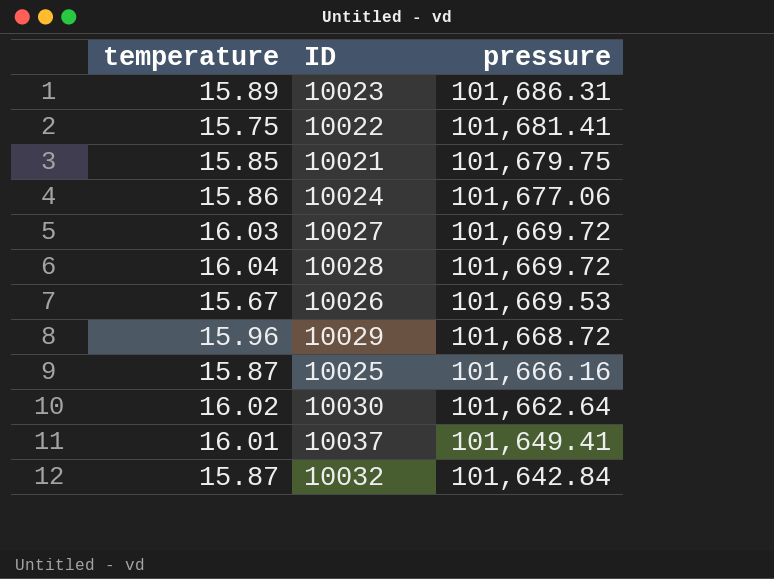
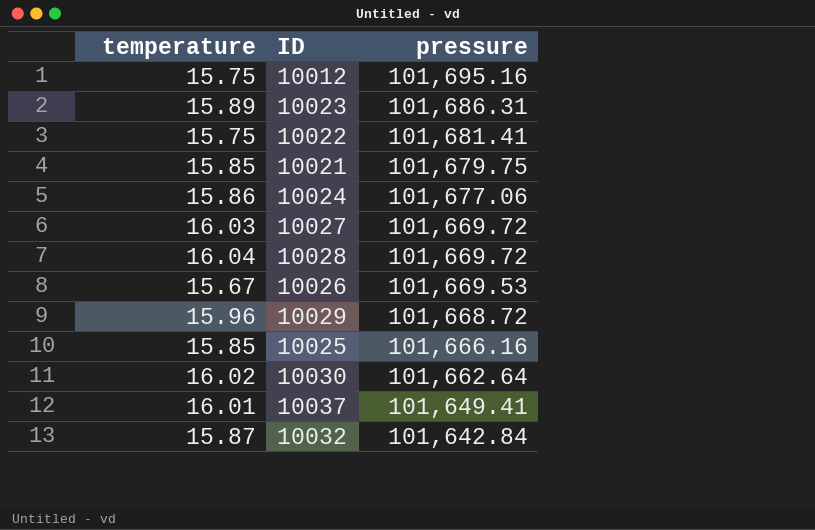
row 10012: none -> 15.75 | 101,695.16
10025 | temperature: 15.87 -> 15.85

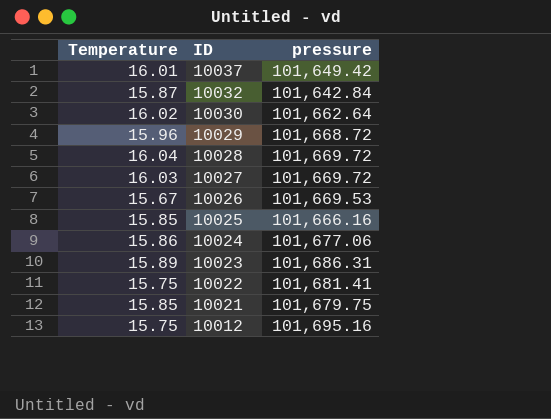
row order: pressure descending -> ID descending
column name: temperature -> Temperature
10037 | pressure: 101,649.41 -> 101,649.42

